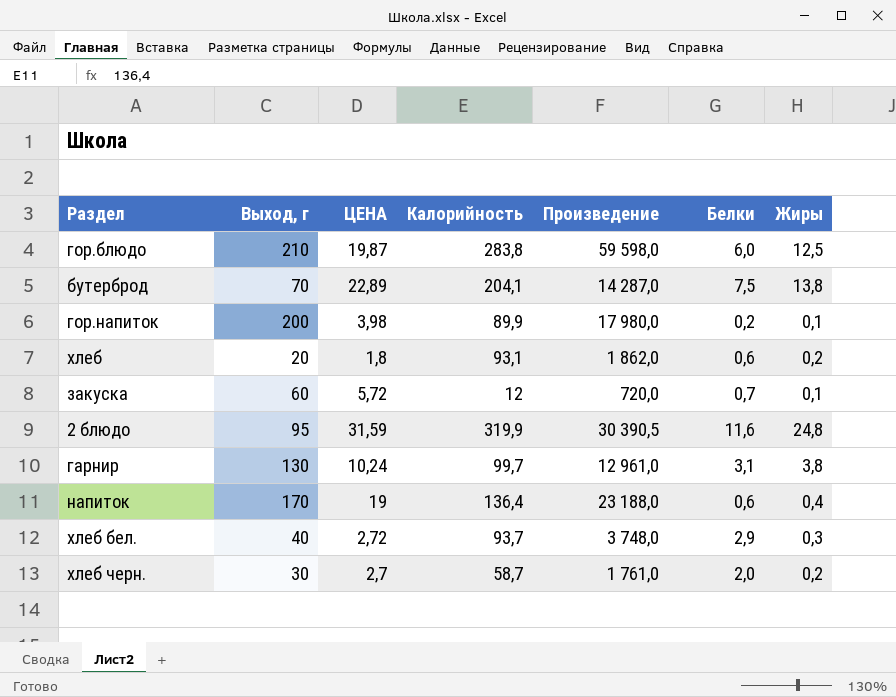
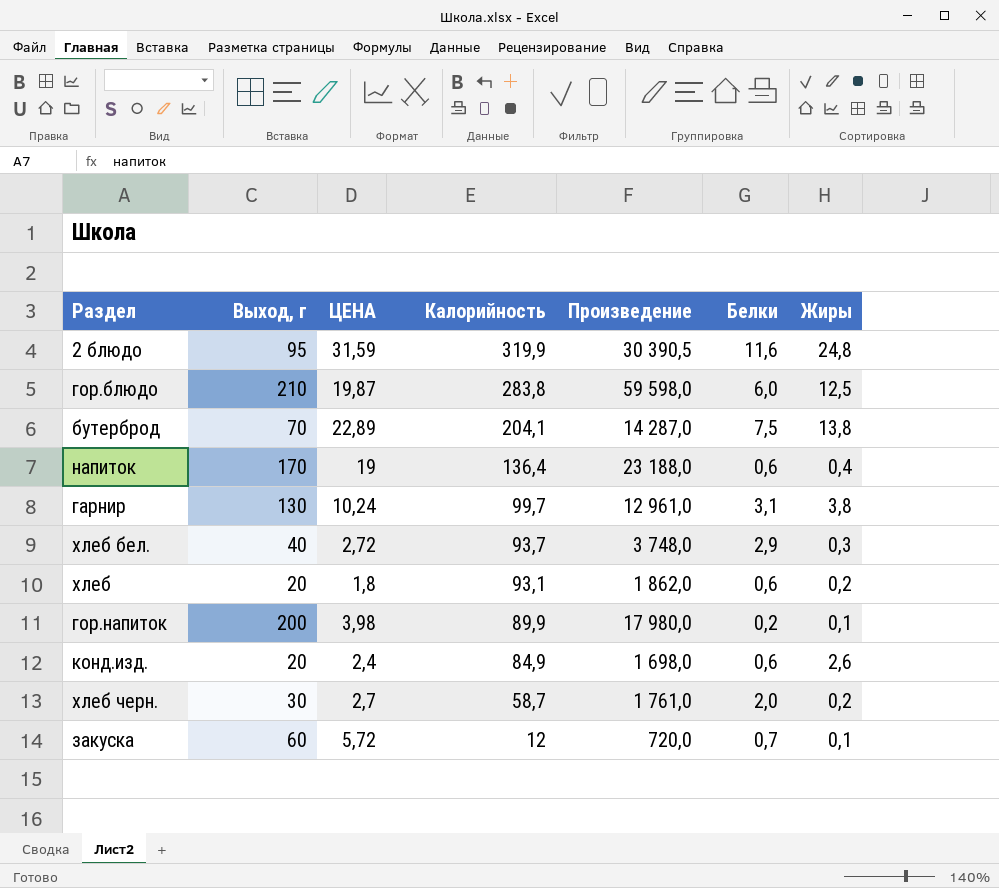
row order: none -> Калорийность descending
row конд.изд.: none -> 20 | 2,4 | 84,9 | 1 698,0 | 0,6 | 2,6

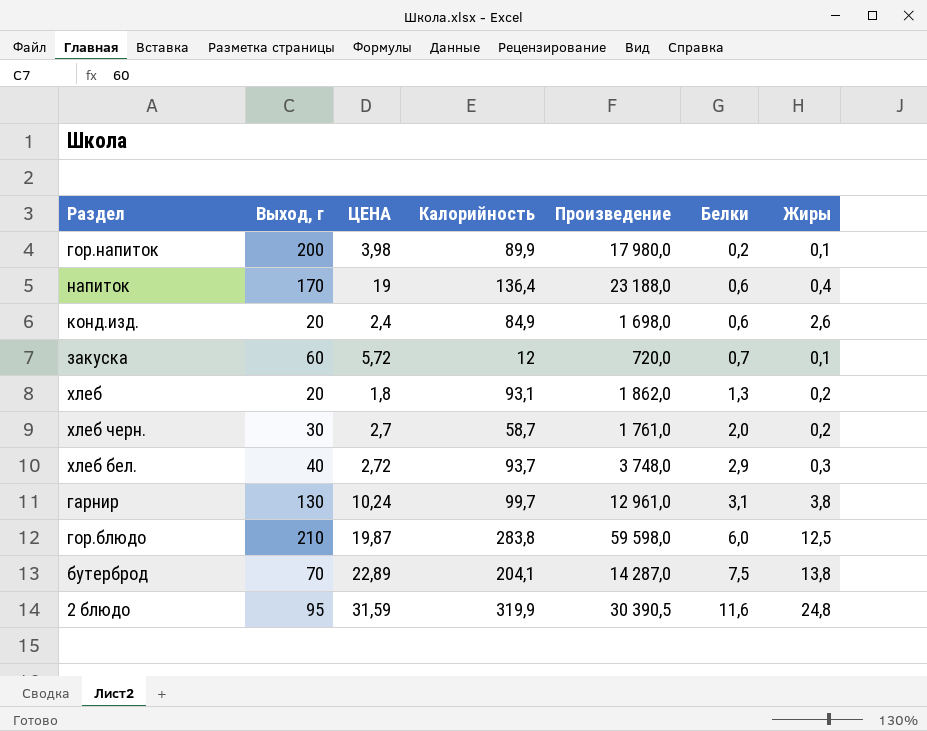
row order: Калорийность descending -> Белки ascending
хлеб | Белки: 0,6 -> 1,3

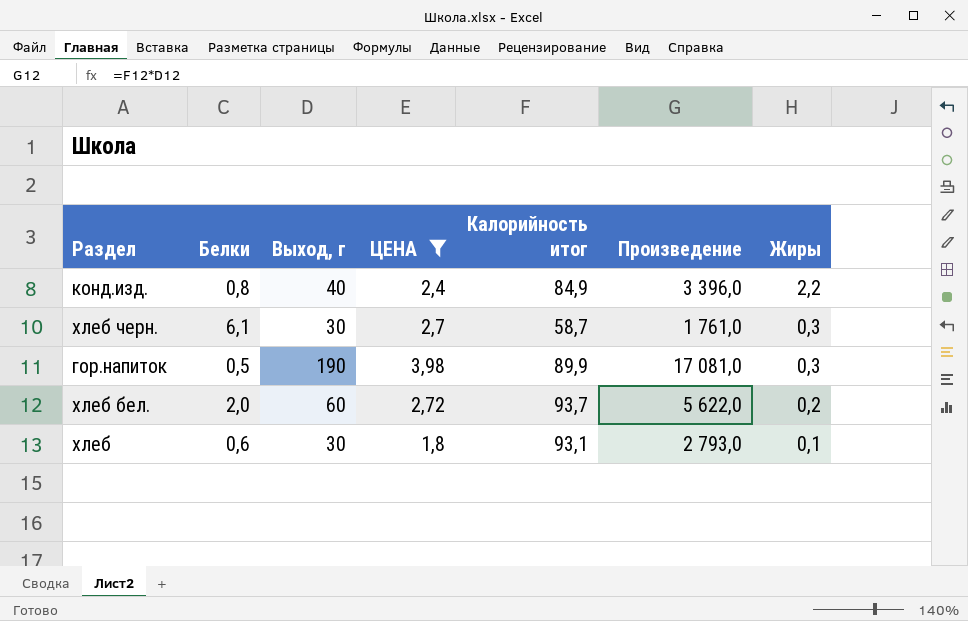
filter: none -> ЦЕНА <= 3,98
row order: Белки ascending -> Жиры descending
column Белки | position: 6 -> 2
column name: Калорийность -> Калорийность итог
конд.изд. | Белки: 0,6 -> 0,8
конд.изд. | Выход, г: 20 -> 40
конд.изд. | Произведение: 1 698,0 -> 3 396,0
конд.изд. | Жиры: 2,6 -> 2,2
хлеб черн. | Белки: 2,0 -> 6,1
хлеб черн. | Жиры: 0,2 -> 0,3
гор.напиток | Белки: 0,2 -> 0,5
гор.напиток | Выход, г: 200 -> 190
гор.напиток | Произведение: 17 980,0 -> 17 081,0
гор.напиток | Жиры: 0,1 -> 0,3
хлеб бел. | Белки: 2,9 -> 2,0
хлеб бел. | Выход, г: 40 -> 60
хлеб бел. | Произведение: 3 748,0 -> 5 622,0
хлеб бел. | Жиры: 0,3 -> 0,2
хлеб | Белки: 1,3 -> 0,6
хлеб | Выход, г: 20 -> 30
хлеб | Произведение: 1 862,0 -> 2 793,0
хлеб | Жиры: 0,2 -> 0,1

